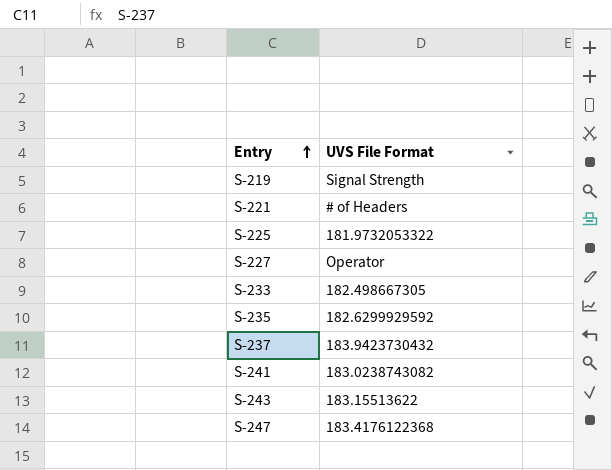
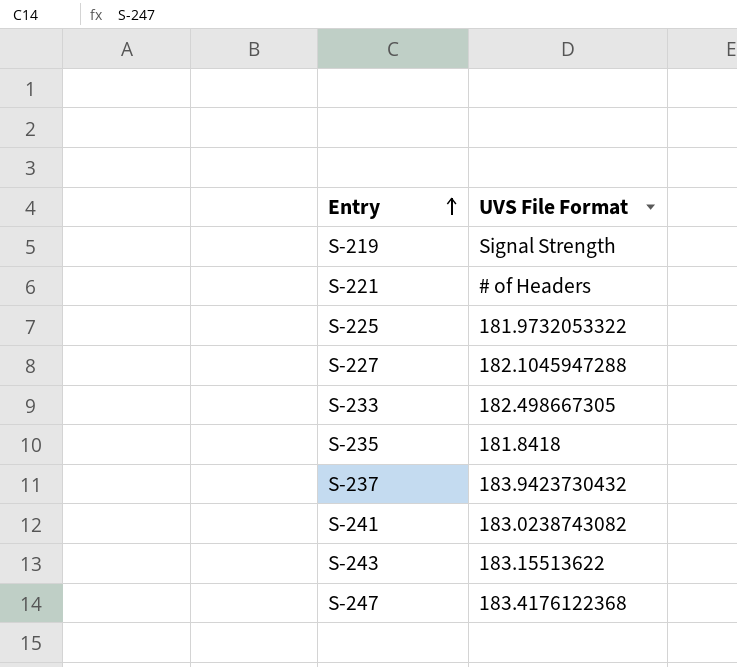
S-227 | UVS File Format: Operator -> 182.1045947288
S-235 | UVS File Format: 182.6299929592 -> 181.8418

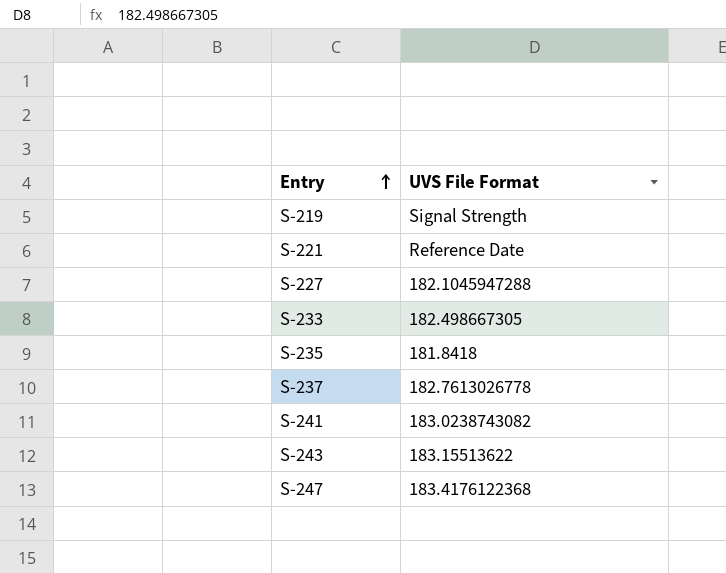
row S-225: 181.9732053322 -> none
S-221 | UVS File Format: # of Headers -> Reference Date
S-237 | UVS File Format: 183.9423730432 -> 182.7613026778

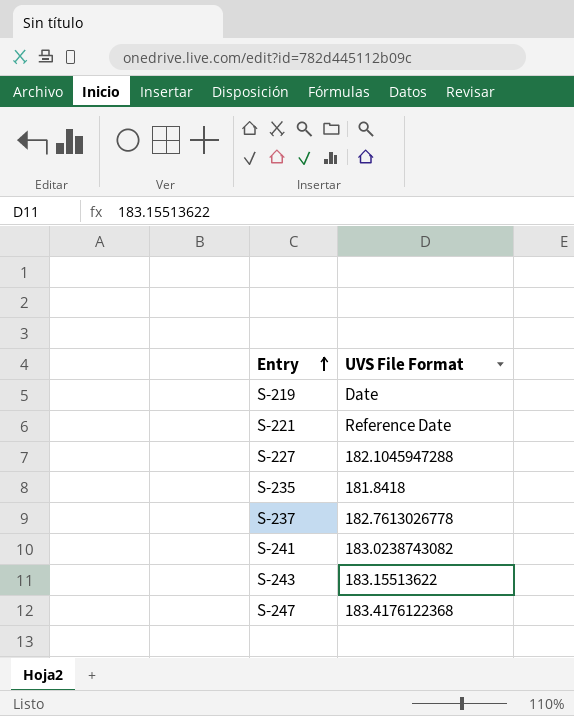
row S-233: 182.498667305 -> none
S-219 | UVS File Format: Signal Strength -> Date

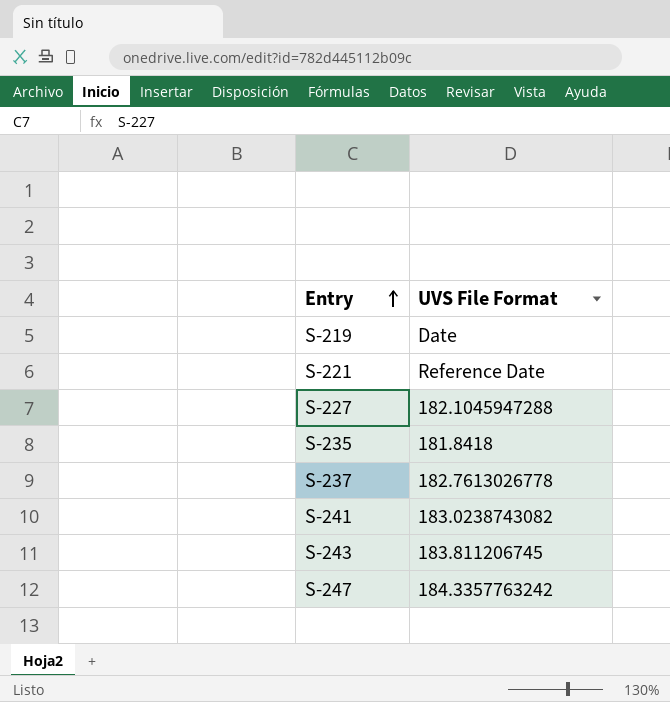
S-243 | UVS File Format: 183.15513622 -> 183.811206745
S-247 | UVS File Format: 183.4176122368 -> 184.3357763242

